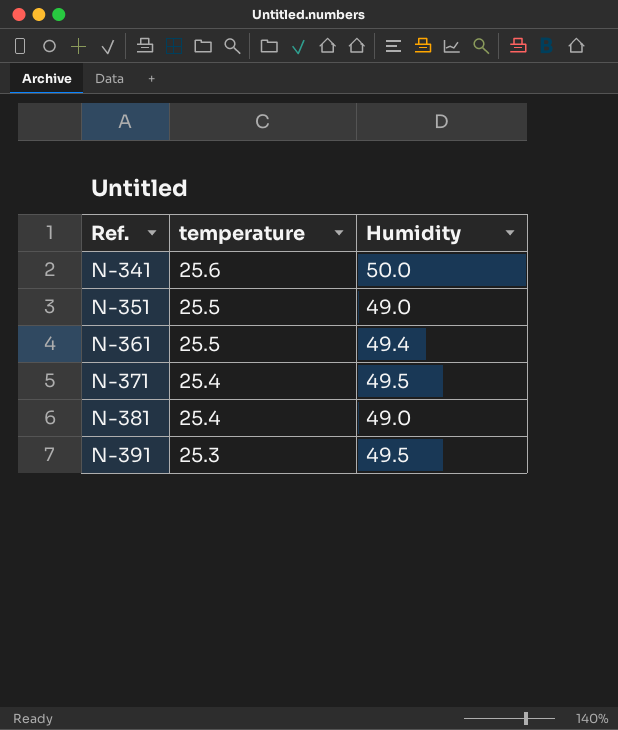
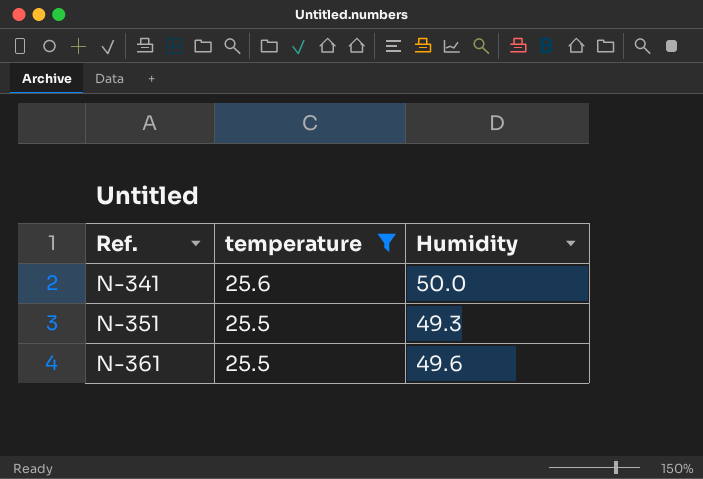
filter: none -> temperature >= 25.5
N-351 | Humidity: 49.0 -> 49.3
N-361 | Humidity: 49.4 -> 49.6

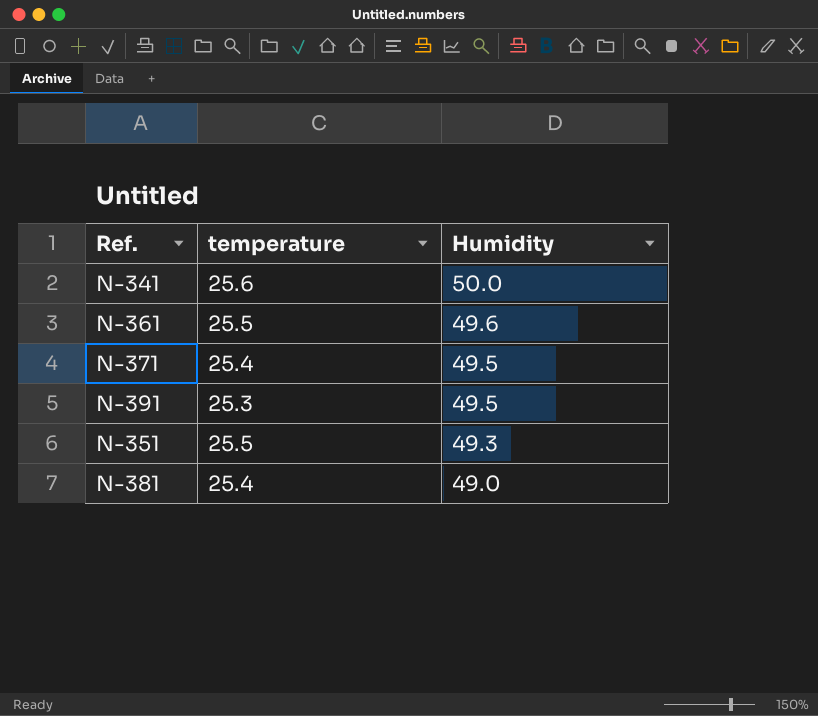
filter: temperature >= 25.5 -> none
row order: Ref. ascending -> Humidity descending

